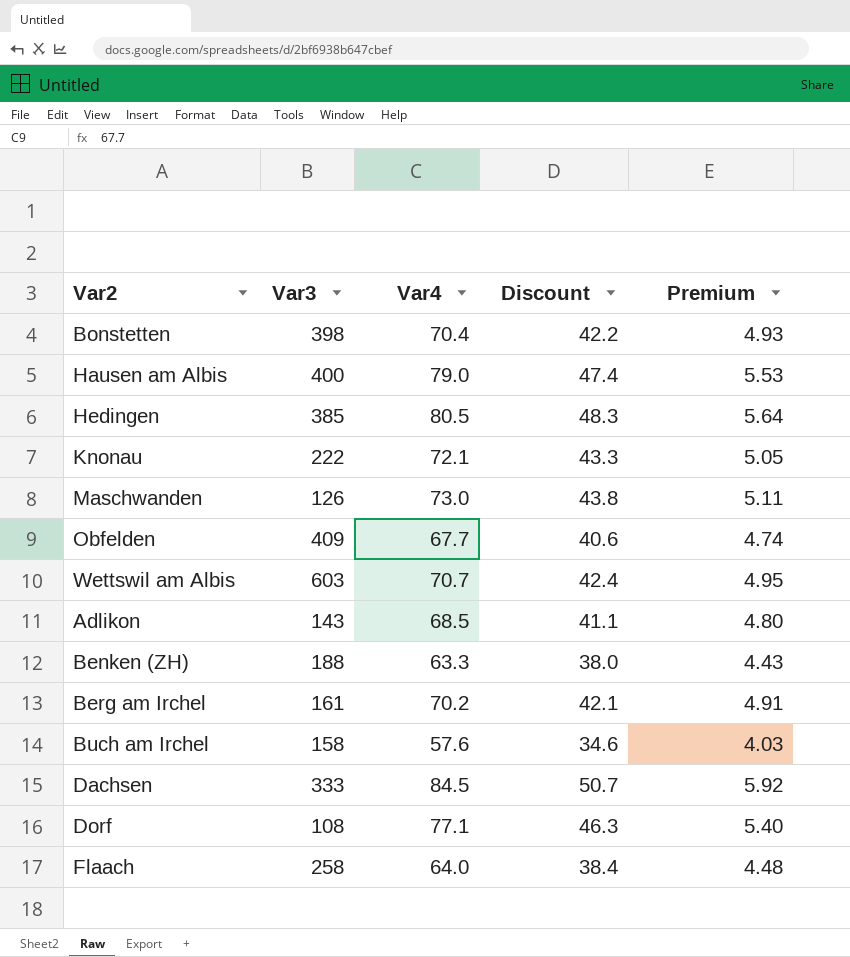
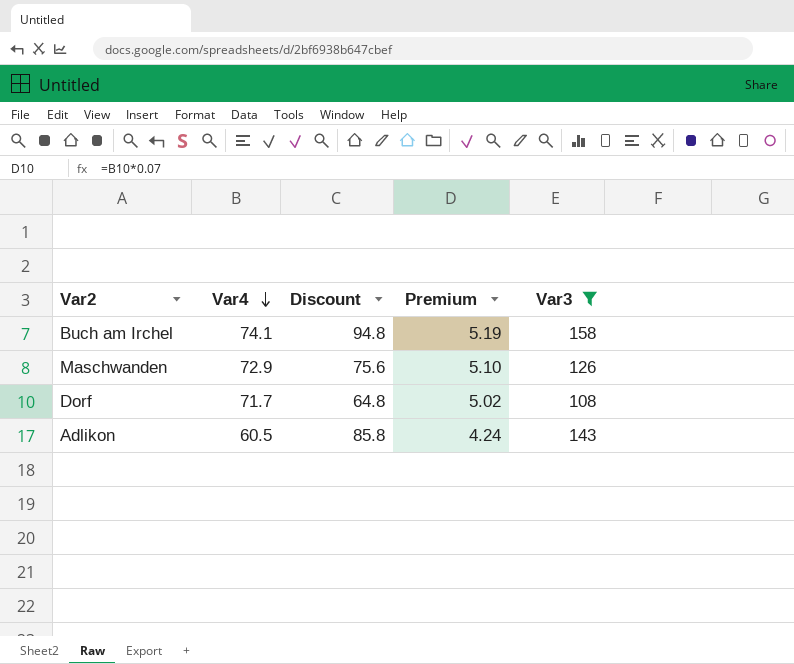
filter: none -> Var3 <= 158
row order: none -> Var4 descending
column Discount | formula: [Var4] * 0.6 -> [Var3] * 0.6
column Var3 | position: 2 -> 5
Buch am Irchel | Var4: 57.6 -> 74.1
Buch am Irchel | Premium: 4.03 -> 5.19
Maschwanden | Var4: 73.0 -> 72.9
Maschwanden | Premium: 5.11 -> 5.10
Dorf | Var4: 77.1 -> 71.7
Dorf | Premium: 5.40 -> 5.02
Adlikon | Var4: 68.5 -> 60.5
Adlikon | Premium: 4.80 -> 4.24

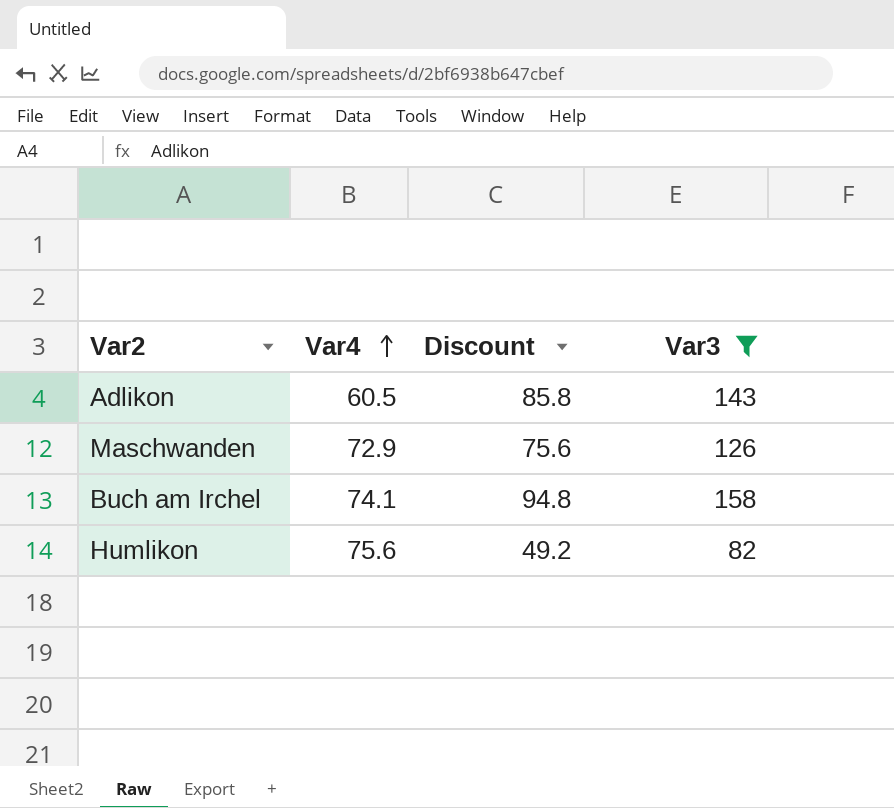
row order: Var4 descending -> Var4 ascending
column Premium | formula: [Var4] * 0.07 -> none
row Dorf: 71.7 | 64.8 | 5.02 | 108 -> none
row Humlikon: none -> 75.6 | 49.2 | 82

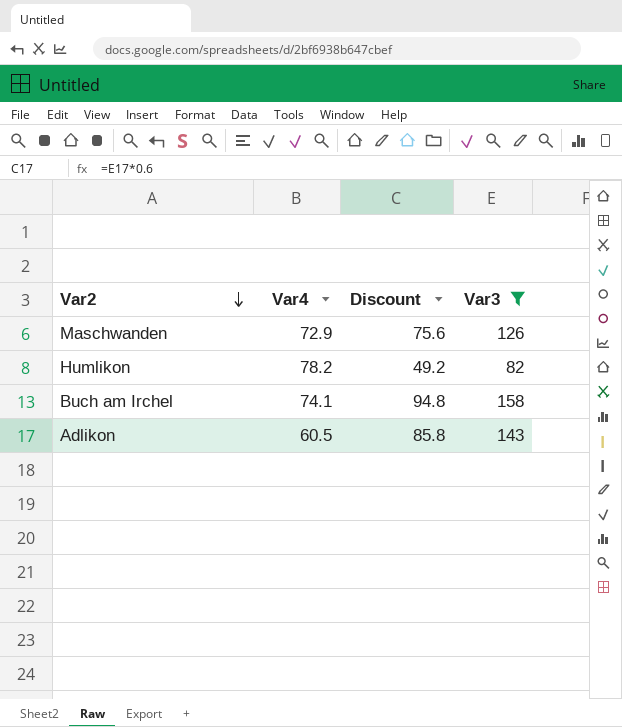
row order: Var4 ascending -> Var2 descending
Humlikon | Var4: 75.6 -> 78.2

